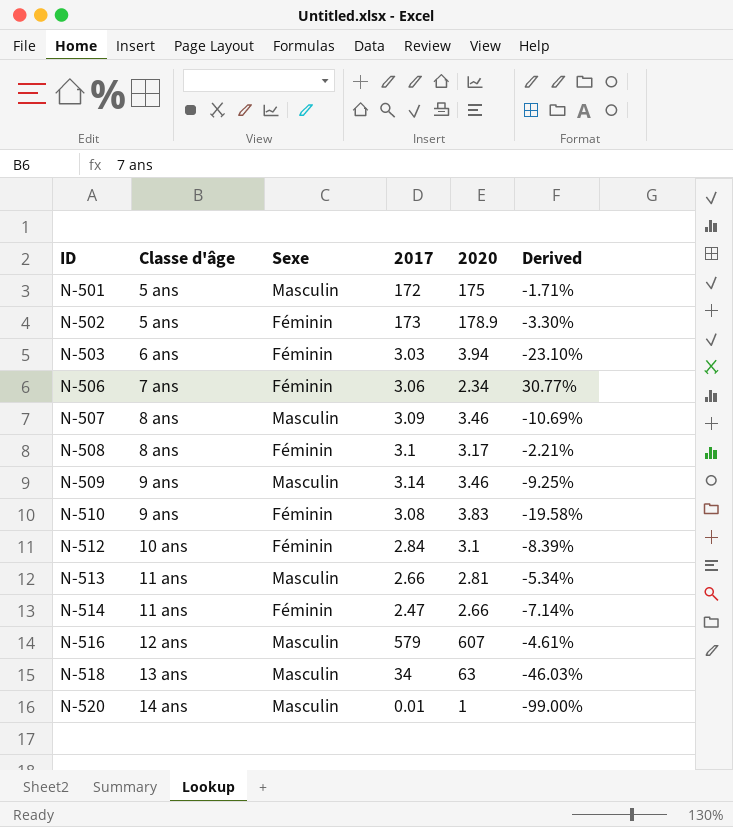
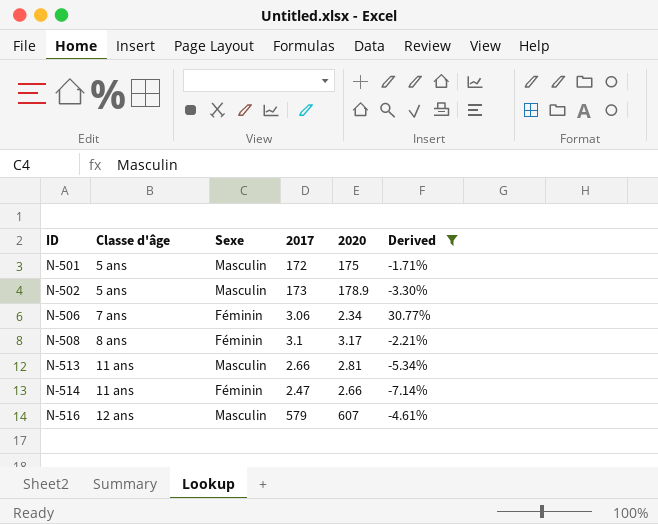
filter: none -> Derived >= -7.14%
N-502 | Sexe: Féminin -> Masculin

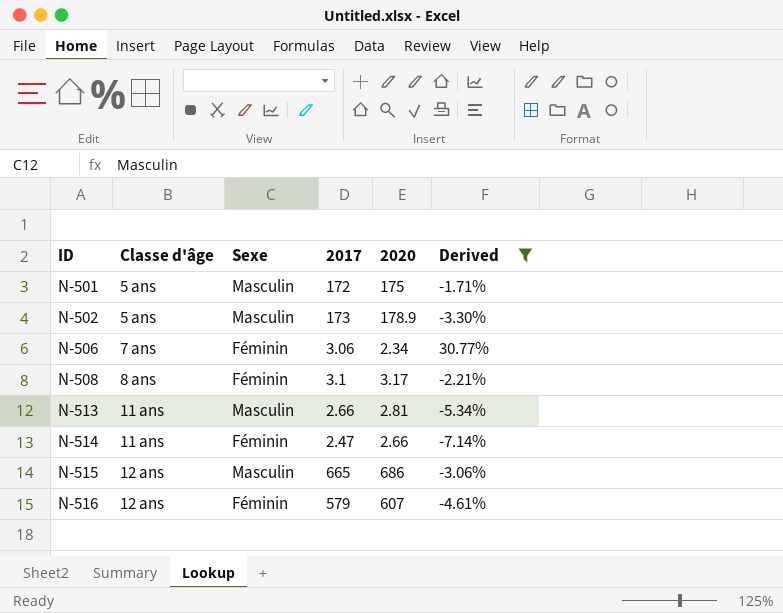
row N-515: none -> 12 ans | Masculin | 665 | 686 | -3.06%
N-516 | Sexe: Masculin -> Féminin

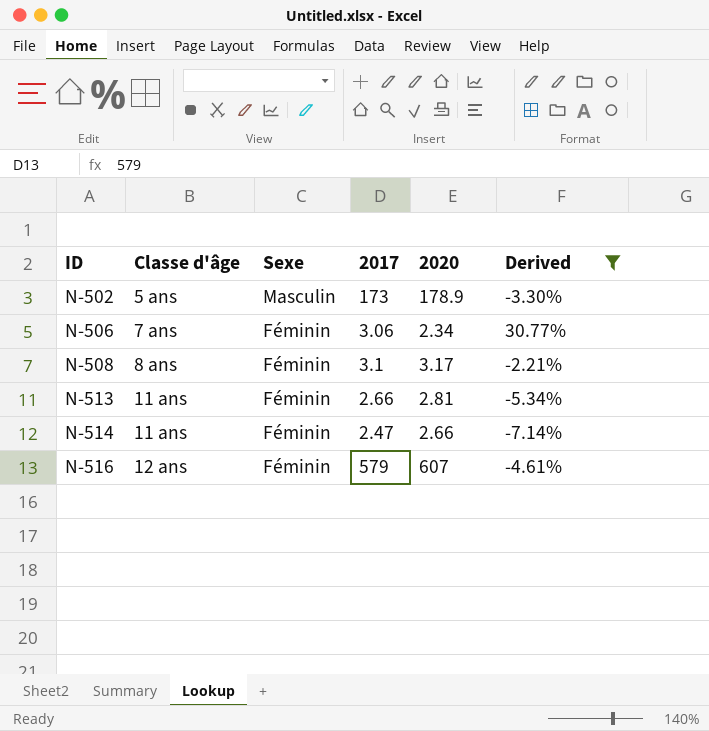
row N-501: 5 ans | Masculin | 172 | 175 | -1.71% -> none
row N-515: 12 ans | Masculin | 665 | 686 | -3.06% -> none
N-513 | Sexe: Masculin -> Féminin

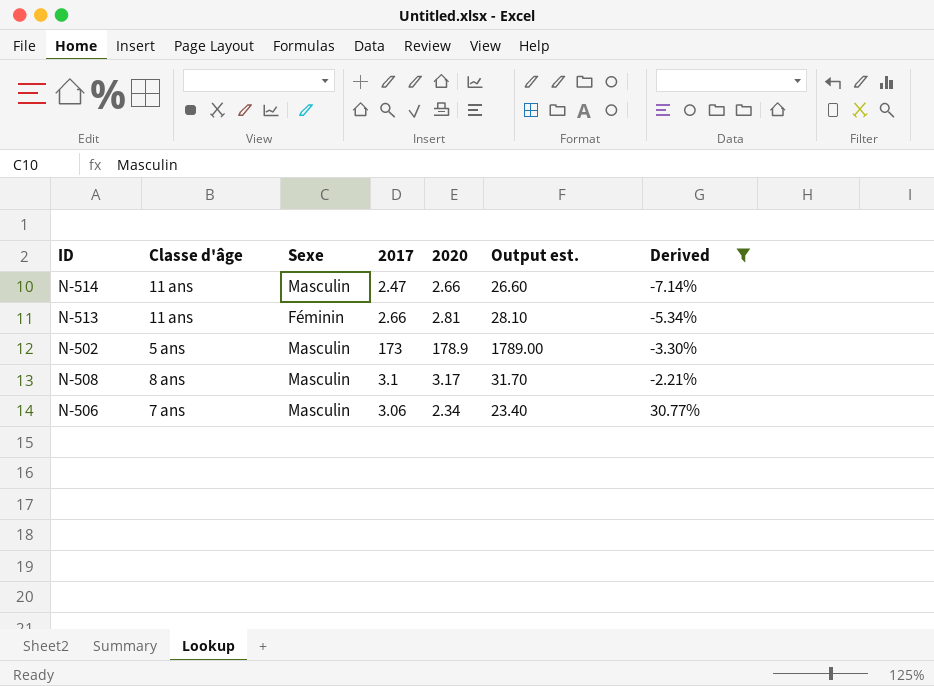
row order: ID ascending -> Derived ascending
column Output est. | formula: none -> [2020] * 10
row N-516: 12 ans | Féminin | 579 | 607 | -4.61% -> none
N-514 | Sexe: Féminin -> Masculin
N-508 | Sexe: Féminin -> Masculin
N-506 | Sexe: Féminin -> Masculin

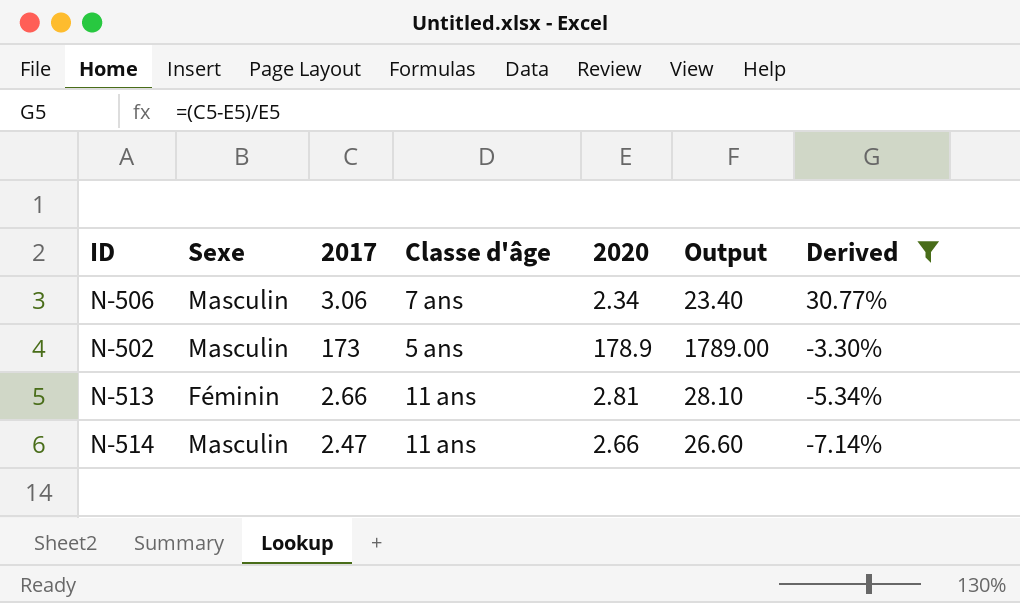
row order: Derived ascending -> Derived descending
column Classe d'âge | position: 2 -> 4
column name: Output est. -> Output
row N-508: 8 ans | Masculin | 3.1 | 3.17 | 31.70 | -2.21% -> none

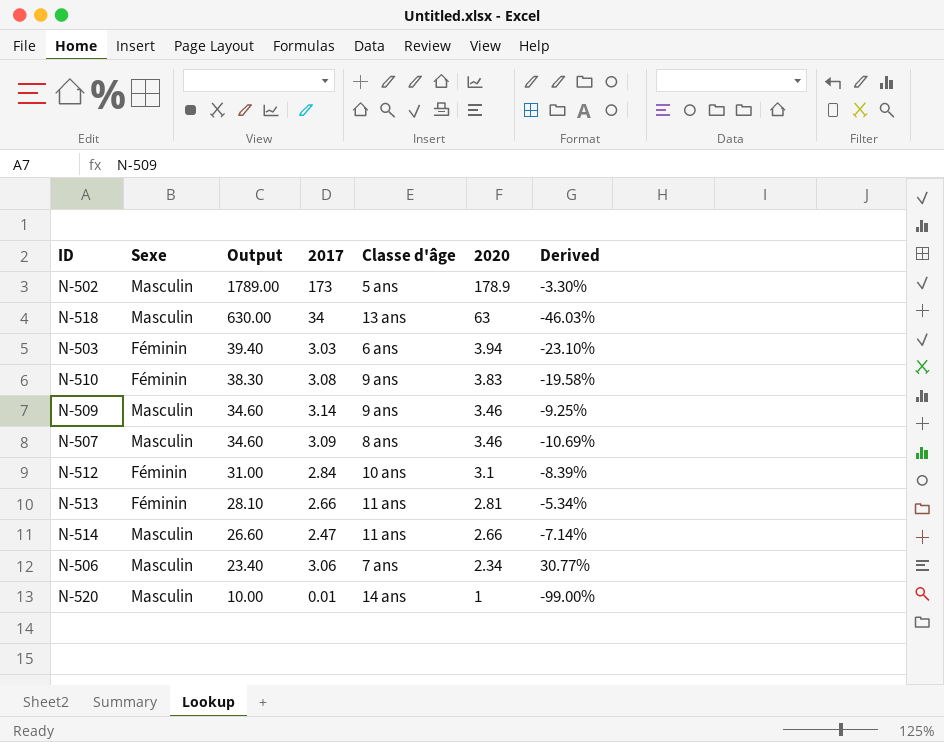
filter: Derived >= -7.14% -> none
row order: Derived descending -> Output descending
column Output | position: 6 -> 3

